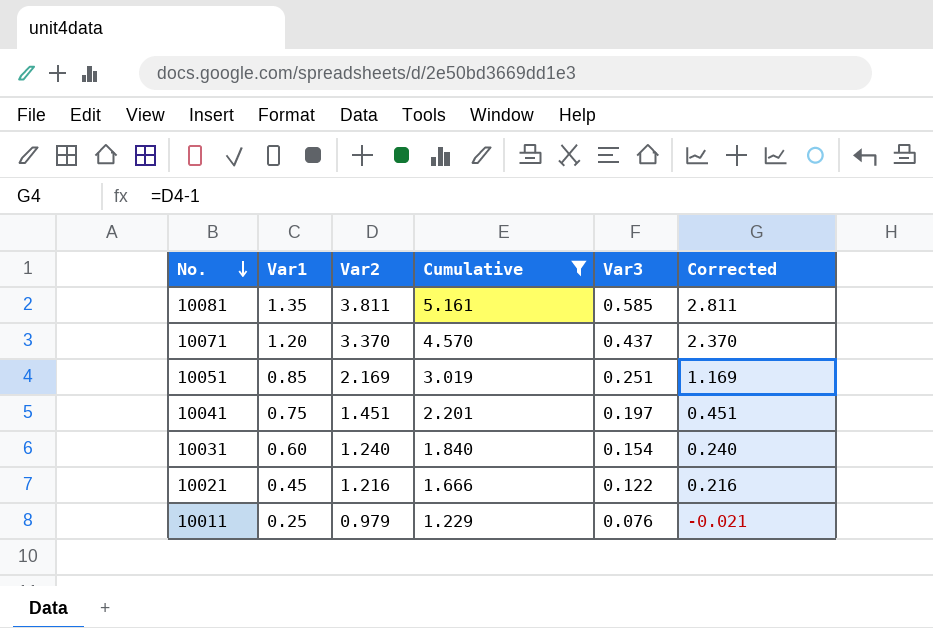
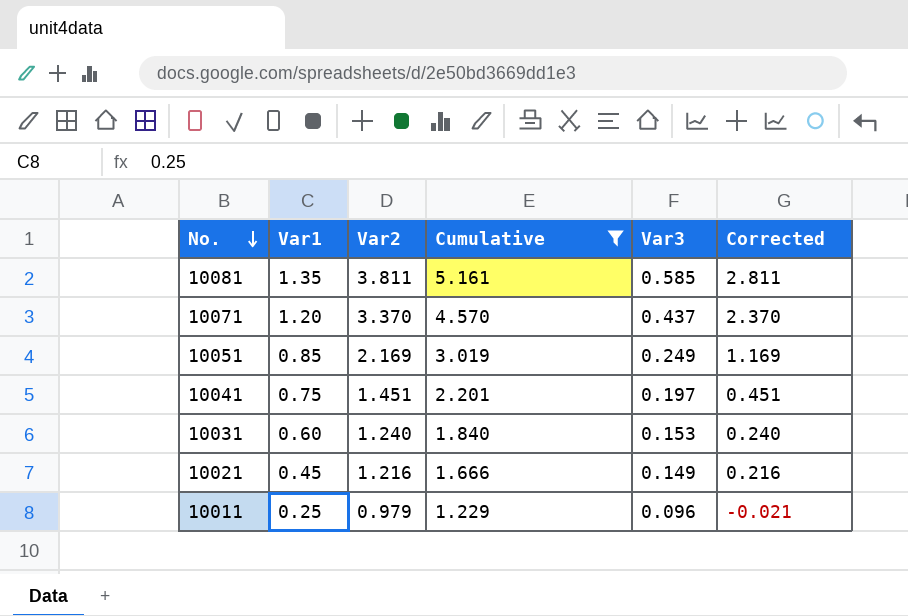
10051 | Var3: 0.251 -> 0.249
10031 | Var3: 0.154 -> 0.153
10021 | Var3: 0.122 -> 0.149
10011 | Var3: 0.076 -> 0.096

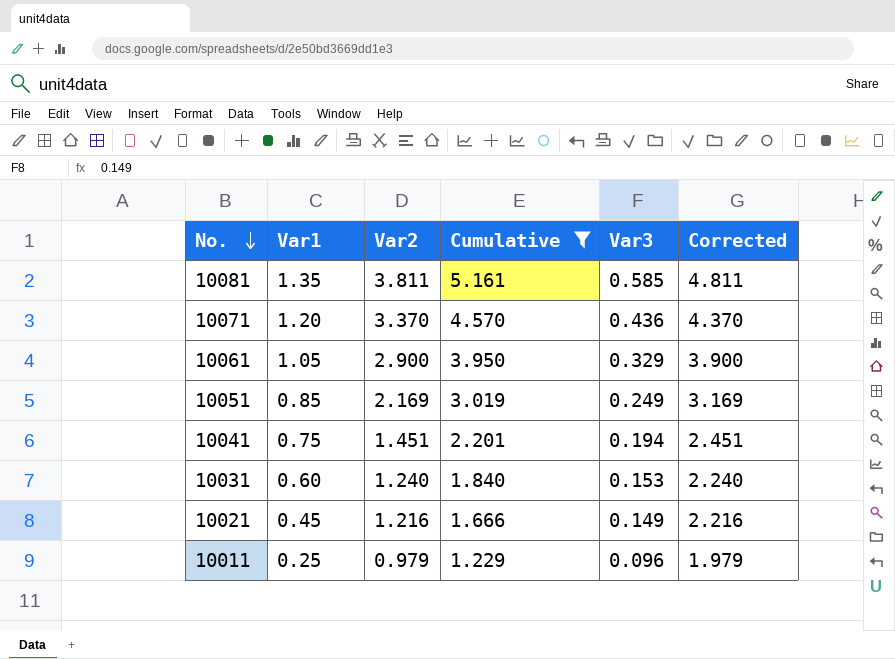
column Corrected | formula: [Var2] - 1 -> [Var2] + 1
10071 | Var3: 0.437 -> 0.436
row 10061: none -> 1.05 | 2.900 | 3.950 | 0.329 | 3.900
10041 | Var3: 0.197 -> 0.194

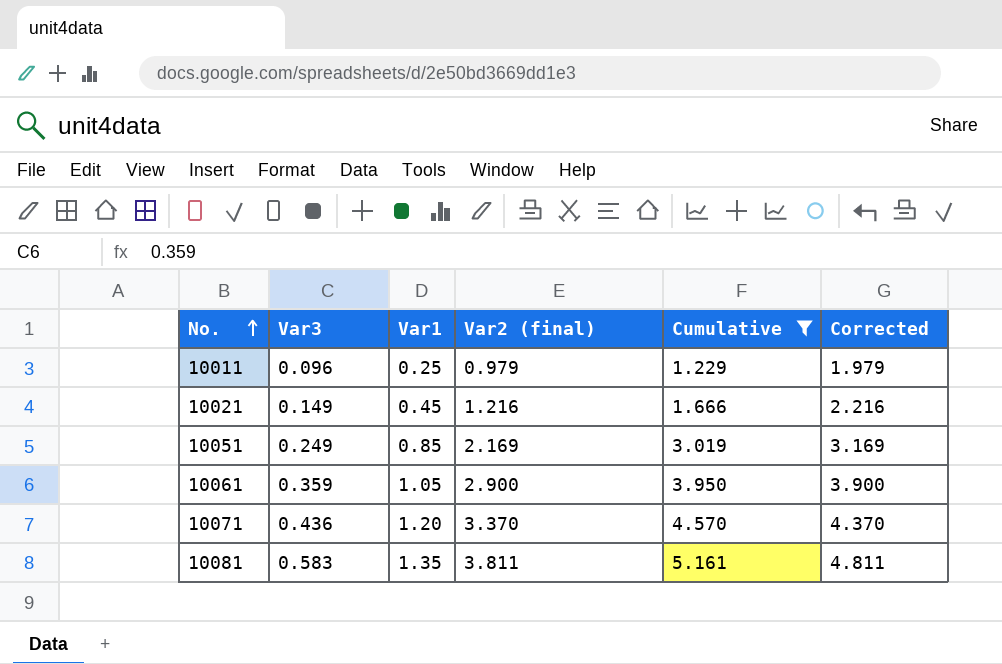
row order: No. descending -> No. ascending
column Var3 | position: 5 -> 2
column name: Var2 -> Var2 (final)
row 10041: 0.75 | 1.451 | 2.201 | 0.194 | 2.451 -> none
row 10031: 0.60 | 1.240 | 1.840 | 0.153 | 2.240 -> none
10061 | Var3: 0.329 -> 0.359
10081 | Var3: 0.585 -> 0.583

